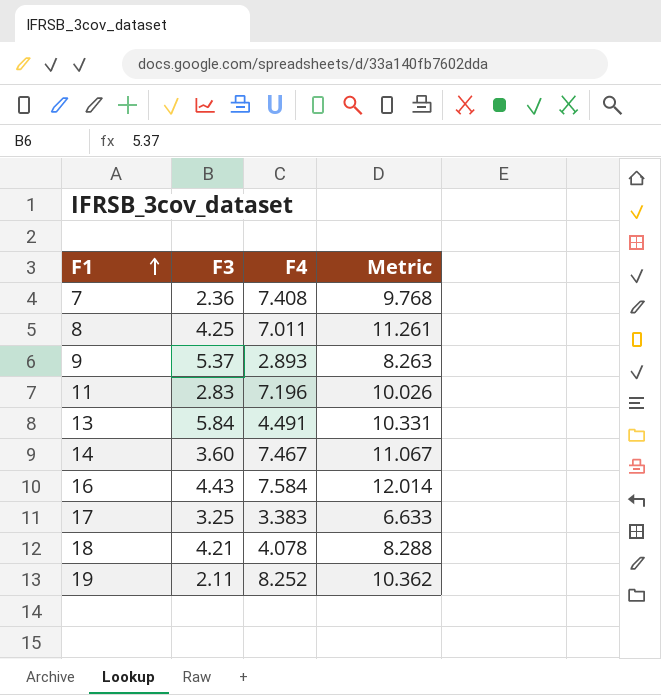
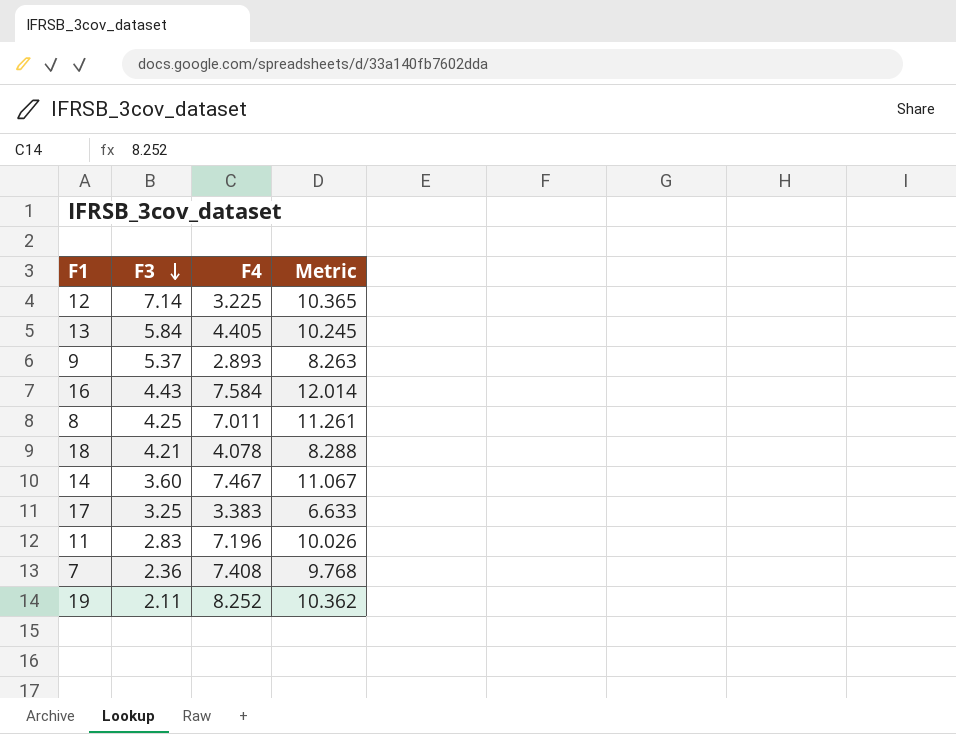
row order: F1 ascending -> F3 descending
row 12: none -> 7.14 | 3.225 | 10.365
13 | F4: 4.491 -> 4.405
13 | Metric: 10.331 -> 10.245

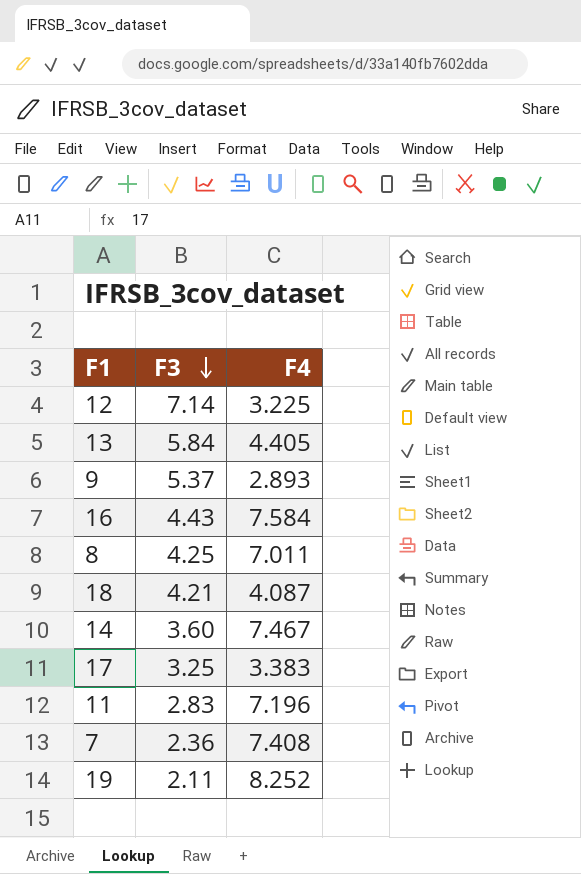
column Metric | formula: [F3] + [F4] -> none
18 | F4: 4.078 -> 4.087

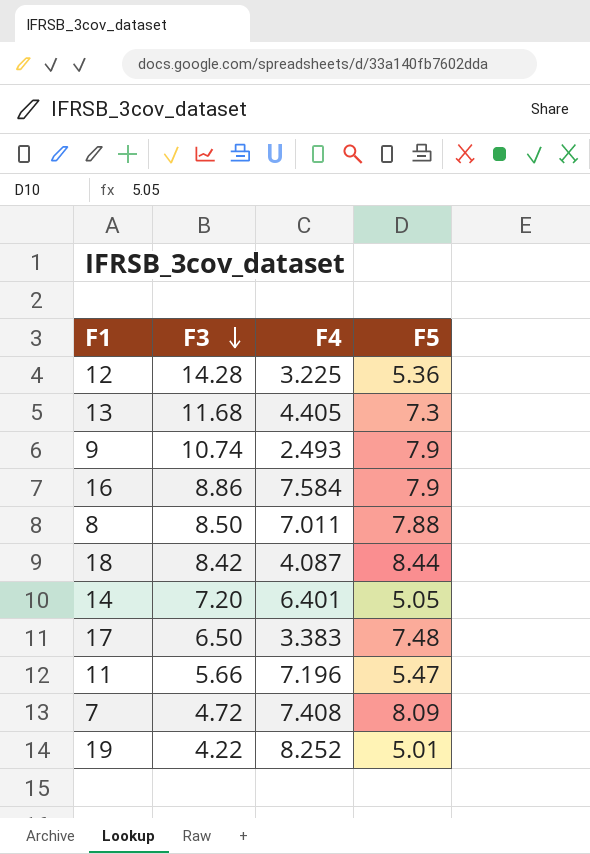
column F5 | position: none -> 4
12 | F3: 7.14 -> 14.28
13 | F3: 5.84 -> 11.68
9 | F3: 5.37 -> 10.74
9 | F4: 2.893 -> 2.493
16 | F3: 4.43 -> 8.86
8 | F3: 4.25 -> 8.50
18 | F3: 4.21 -> 8.42
14 | F3: 3.60 -> 7.20
14 | F4: 7.467 -> 6.401
17 | F3: 3.25 -> 6.50
11 | F3: 2.83 -> 5.66
7 | F3: 2.36 -> 4.72
19 | F3: 2.11 -> 4.22

